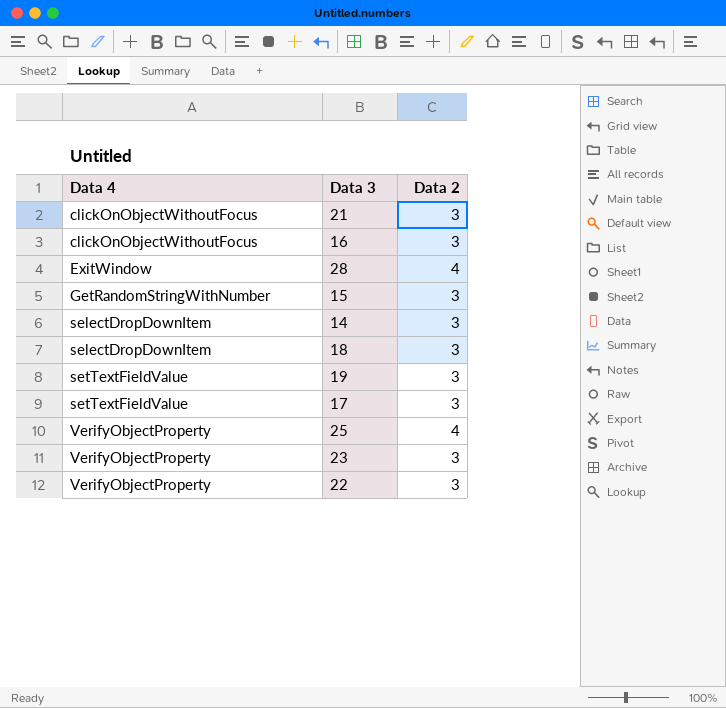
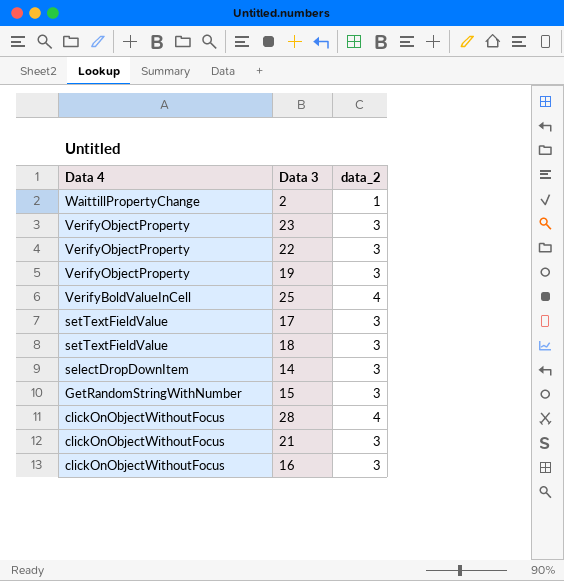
row order: Data 4 ascending -> Data 4 descending
column name: Data 2 -> data_2
row 2: none -> WaittillPropertyChange | 1
19 | Data 4: setTextFieldValue -> VerifyObjectProperty
25 | Data 4: VerifyObjectProperty -> VerifyBoldValueInCell
18 | Data 4: selectDropDownItem -> setTextFieldValue
28 | Data 4: ExitWindow -> clickOnObjectWithoutFocus

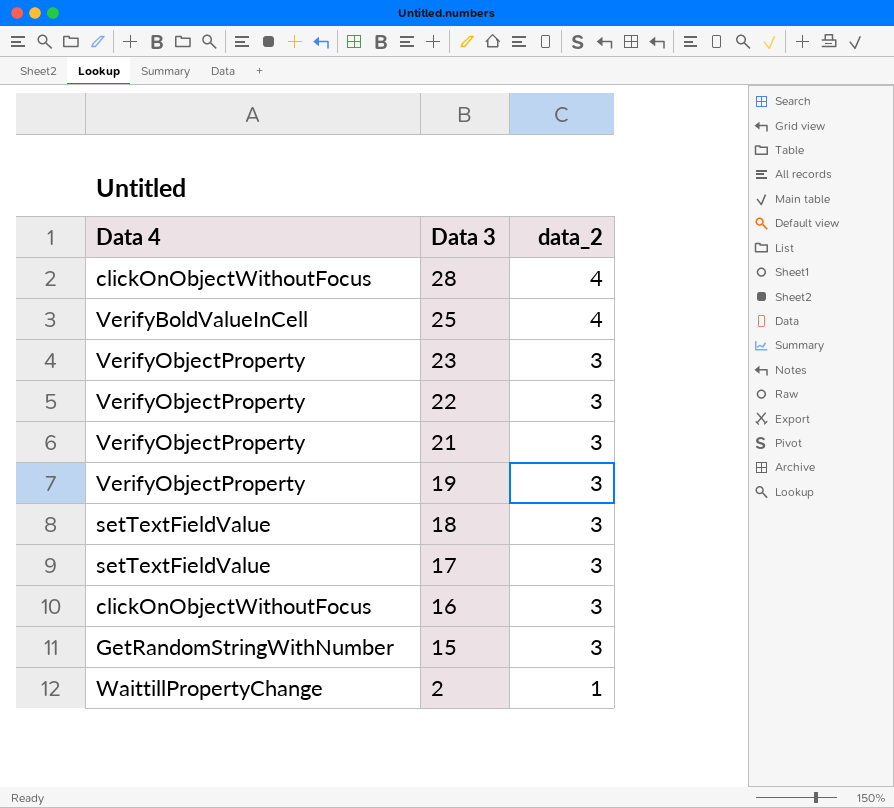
row order: Data 4 descending -> Data 3 descending
row 14: selectDropDownItem | 3 -> none
21 | Data 4: clickOnObjectWithoutFocus -> VerifyObjectProperty

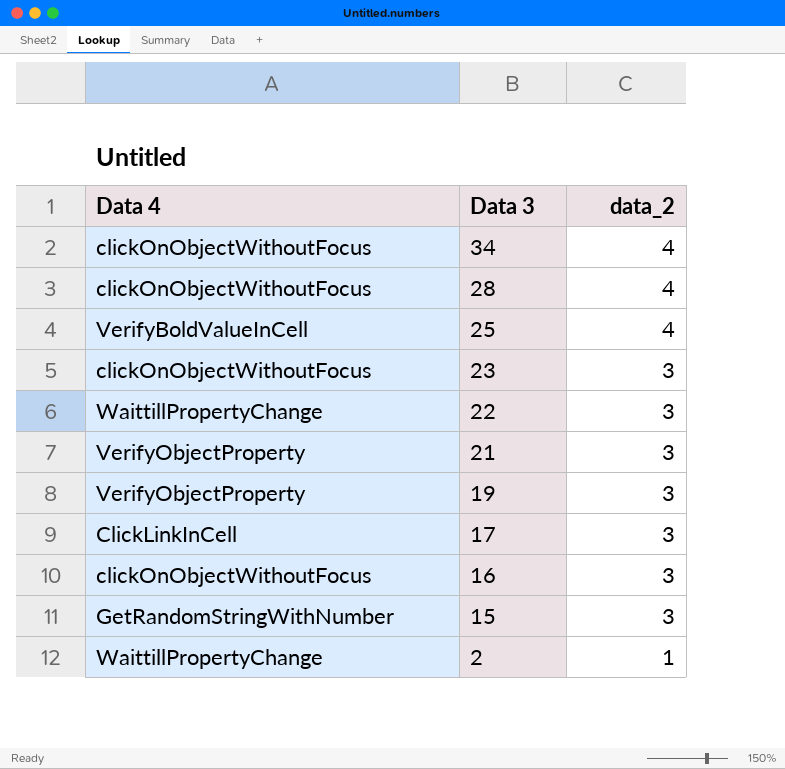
row 18: setTextFieldValue | 3 -> none
row 34: none -> clickOnObjectWithoutFocus | 4
23 | Data 4: VerifyObjectProperty -> clickOnObjectWithoutFocus
22 | Data 4: VerifyObjectProperty -> WaittillPropertyChange
17 | Data 4: setTextFieldValue -> ClickLinkInCell

